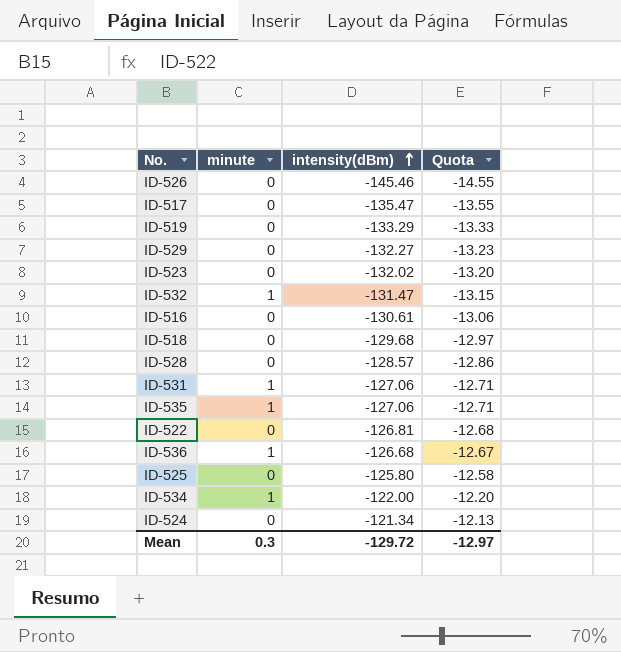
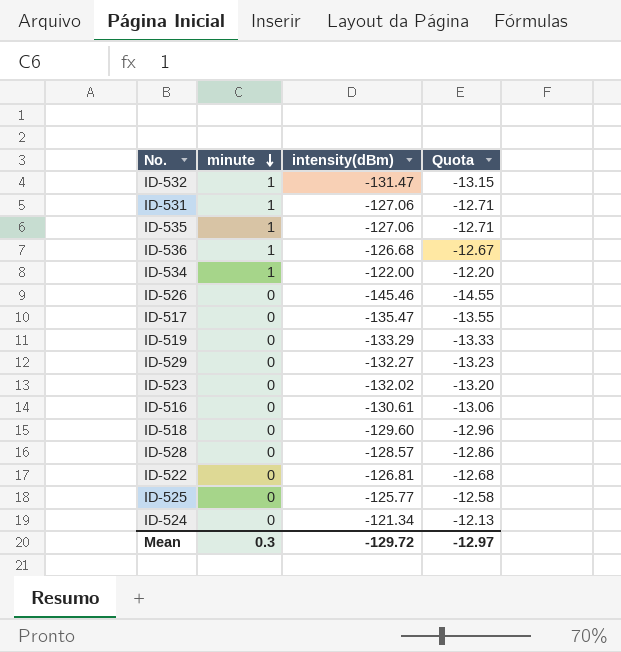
row order: intensity(dBm) ascending -> minute descending
ID-518 | intensity(dBm): -129.68 -> -129.60
ID-518 | Quota: -12.97 -> -12.96
ID-525 | intensity(dBm): -125.80 -> -125.77

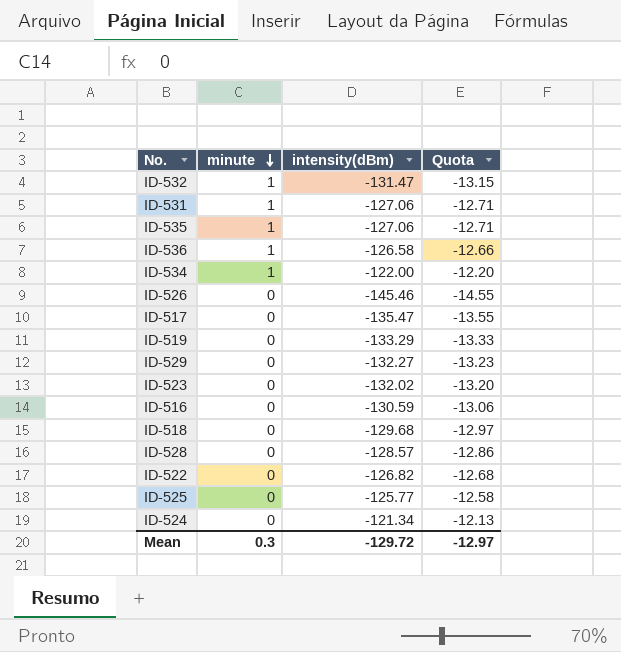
ID-536 | intensity(dBm): -126.68 -> -126.58
ID-536 | Quota: -12.67 -> -12.66
ID-516 | intensity(dBm): -130.61 -> -130.59
ID-518 | intensity(dBm): -129.60 -> -129.68
ID-518 | Quota: -12.96 -> -12.97
ID-522 | intensity(dBm): -126.81 -> -126.82

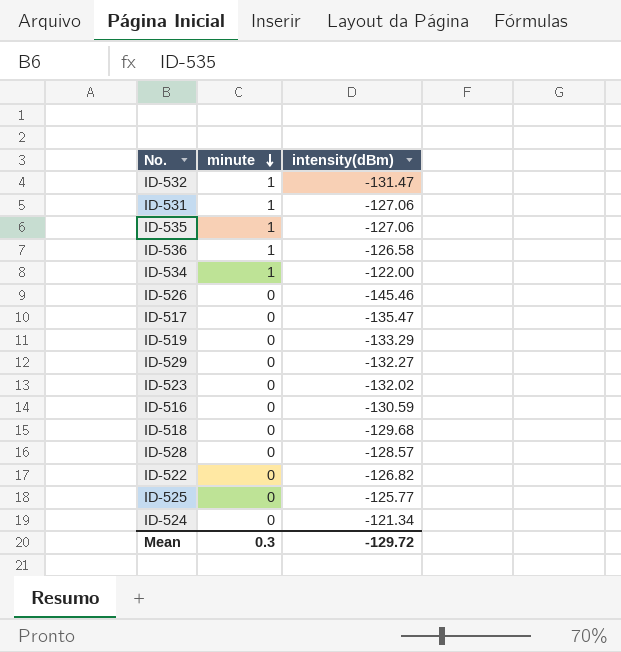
column Quota | formula: [intensity(dBm)] * 0.1 -> none

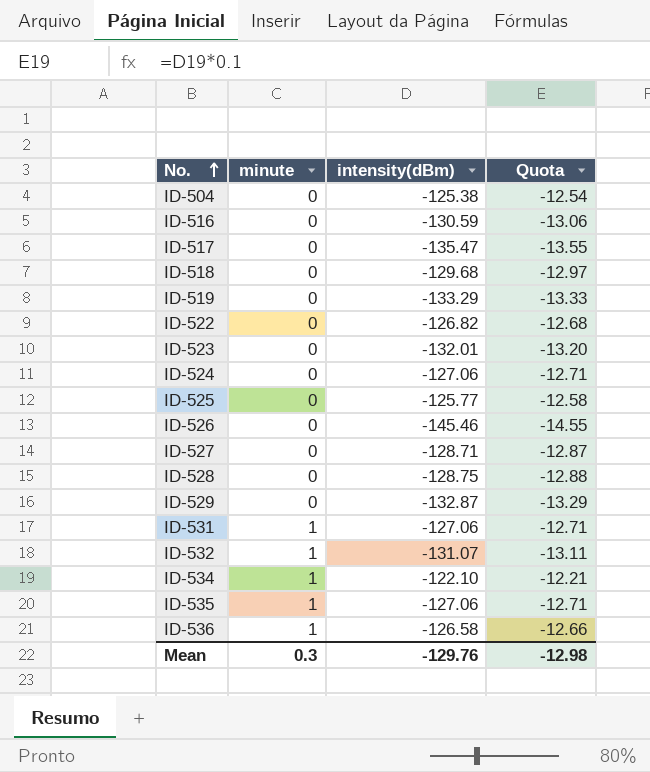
row order: minute descending -> No. ascending
column Quota | formula: none -> [intensity(dBm)] * 0.1
row ID-504: none -> 0 | -125.38 | -12.54
ID-523 | intensity(dBm): -132.02 -> -132.01
ID-524 | intensity(dBm): -121.34 -> -127.06
row ID-527: none -> 0 | -128.71 | -12.87
ID-528 | intensity(dBm): -128.57 -> -128.75
ID-529 | intensity(dBm): -132.27 -> -132.87
ID-532 | intensity(dBm): -131.47 -> -131.07
ID-534 | intensity(dBm): -122.00 -> -122.10
Mean | intensity(dBm): -129.72 -> -129.76

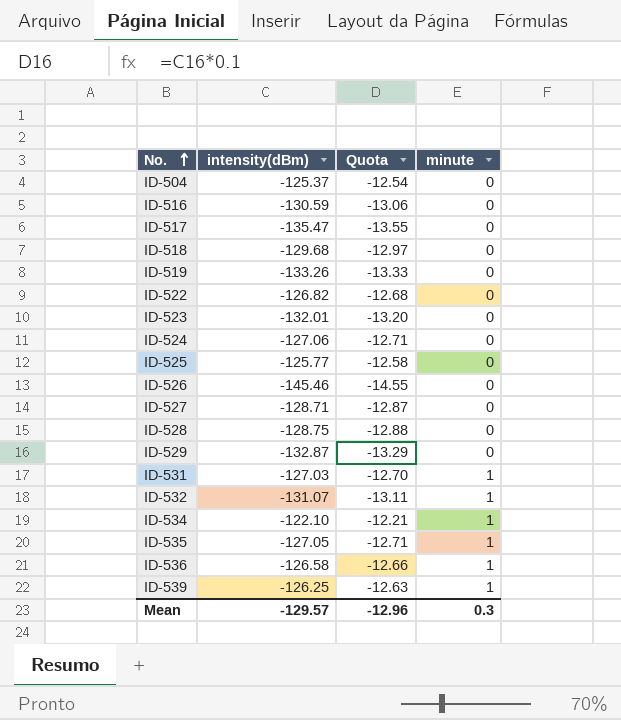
column minute | position: 2 -> 4
ID-504 | intensity(dBm): -125.38 -> -125.37
ID-519 | intensity(dBm): -133.29 -> -133.26
ID-531 | intensity(dBm): -127.06 -> -127.03
ID-531 | Quota: -12.71 -> -12.70
ID-535 | intensity(dBm): -127.06 -> -127.05
row ID-539: none -> -126.25 | -12.63 | 1
Mean | intensity(dBm): -129.76 -> -129.57
Mean | Quota: -12.98 -> -12.96

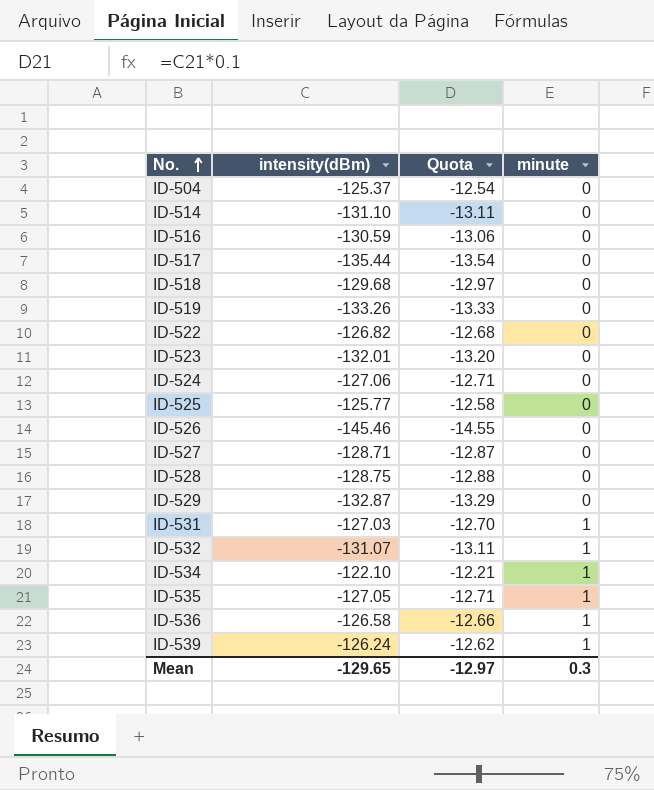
row ID-514: none -> -131.10 | -13.11 | 0
ID-517 | intensity(dBm): -135.47 -> -135.44
ID-517 | Quota: -13.55 -> -13.54
ID-539 | intensity(dBm): -126.25 -> -126.24
ID-539 | Quota: -12.63 -> -12.62
Mean | intensity(dBm): -129.57 -> -129.65
Mean | Quota: -12.96 -> -12.97

